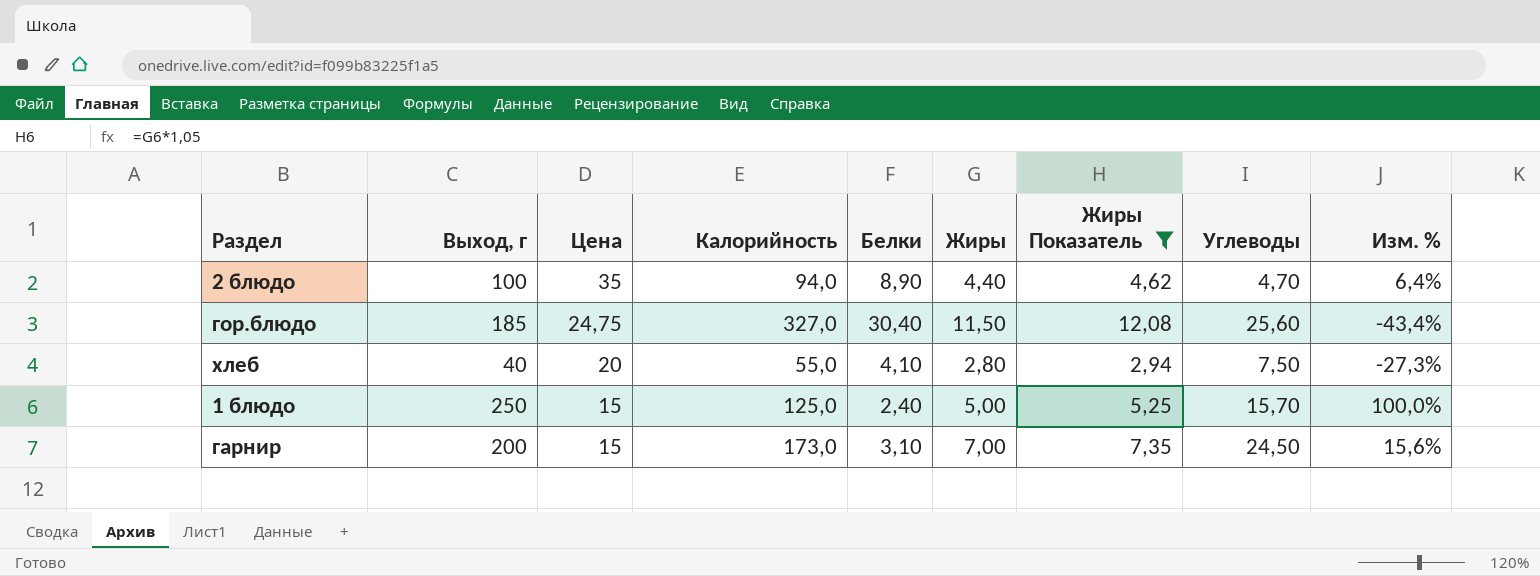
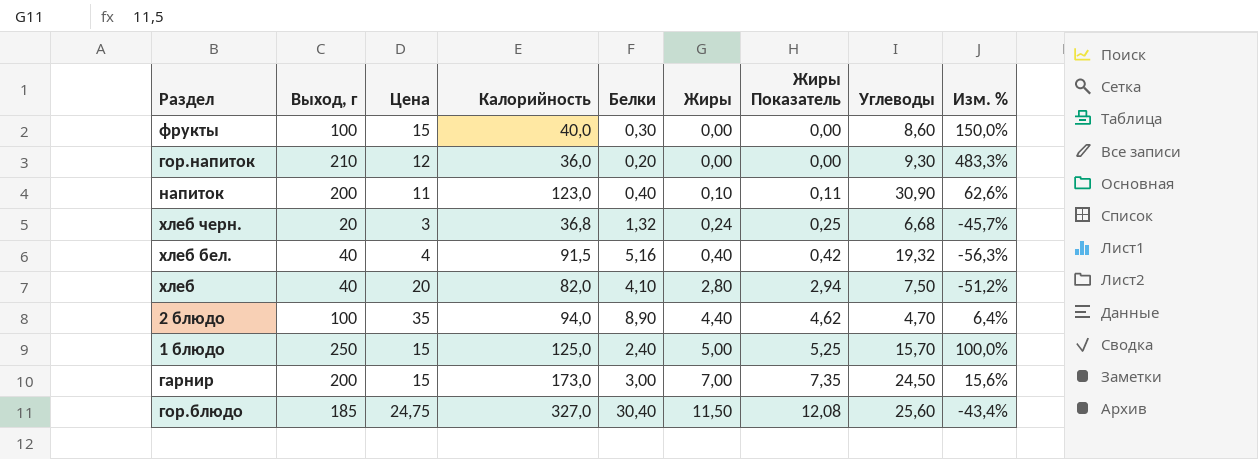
filter: Жиры Показатель >= 2,94 -> none
row order: Цена descending -> Жиры ascending
хлеб | Калорийность: 55,0 -> 82,0
хлеб | Изм. %: -27,3% -> -51,2%
гарнир | Белки: 3,10 -> 3,00

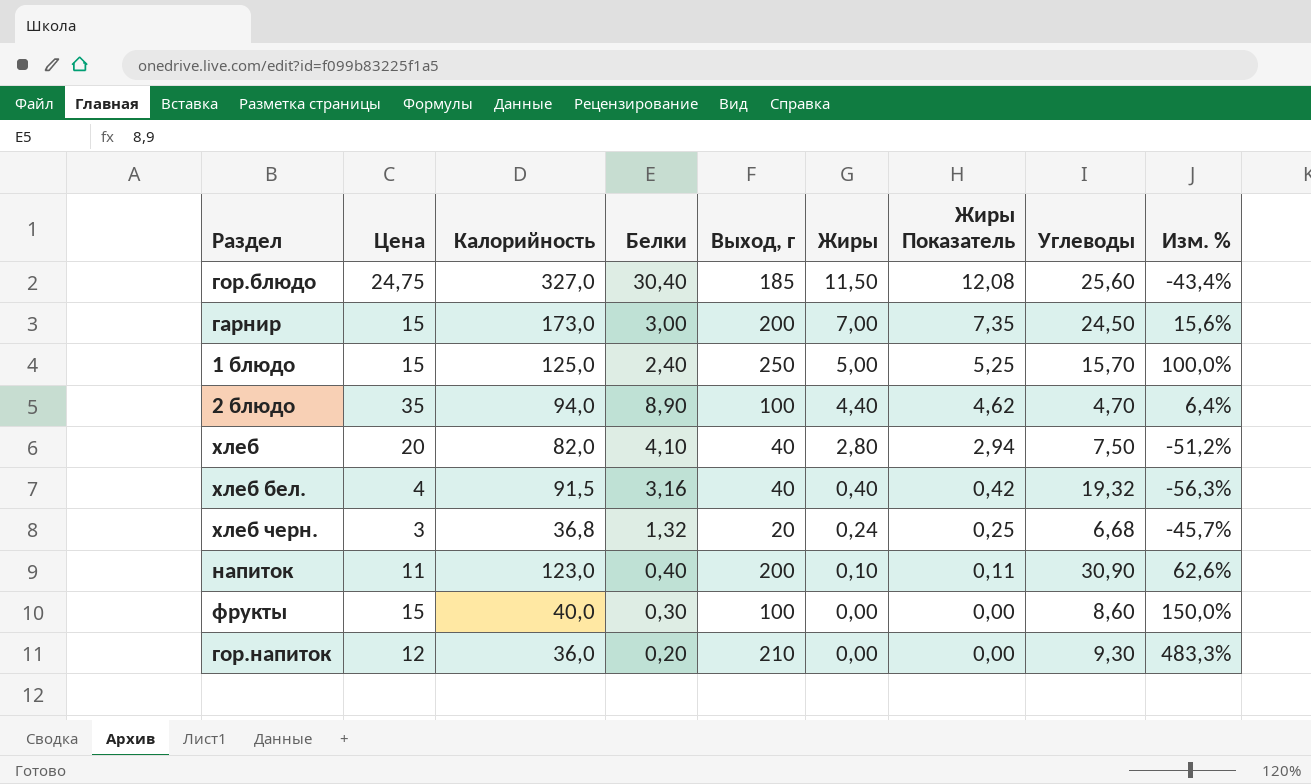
row order: Жиры ascending -> Жиры descending
column Выход, г | position: 2 -> 5
хлеб бел. | Белки: 5,16 -> 3,16

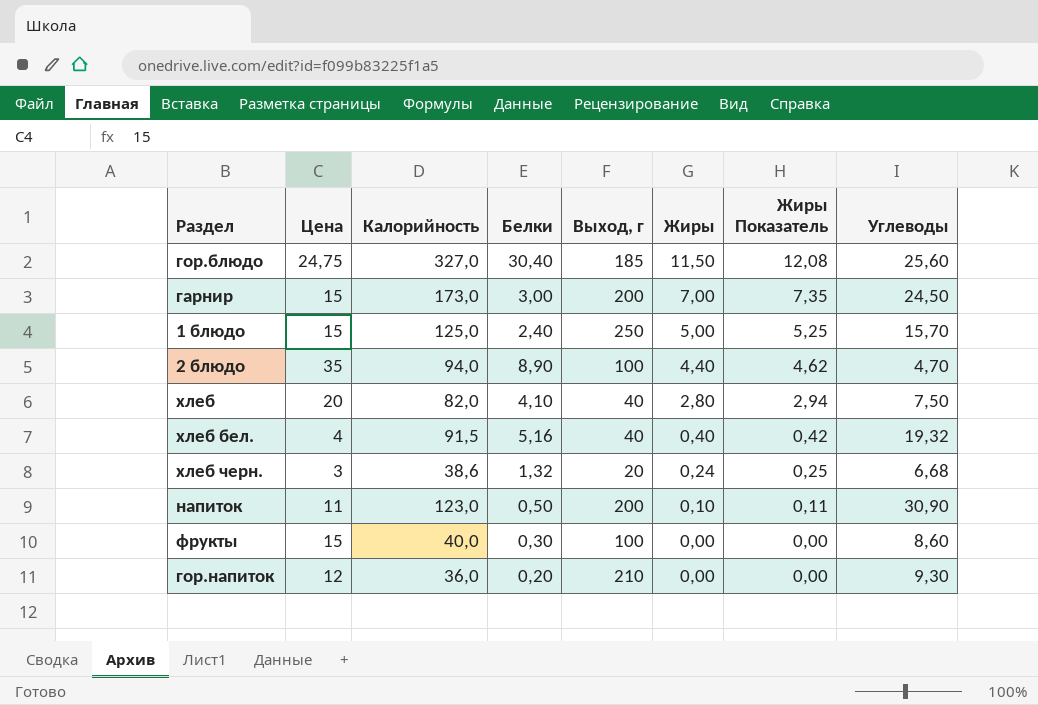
column Изм. % | formula: ([Выход, г] - [Калорийность]) / [Калорийность] -> none
хлеб бел. | Белки: 3,16 -> 5,16
хлеб черн. | Калорийность: 36,8 -> 38,6
напиток | Белки: 0,40 -> 0,50

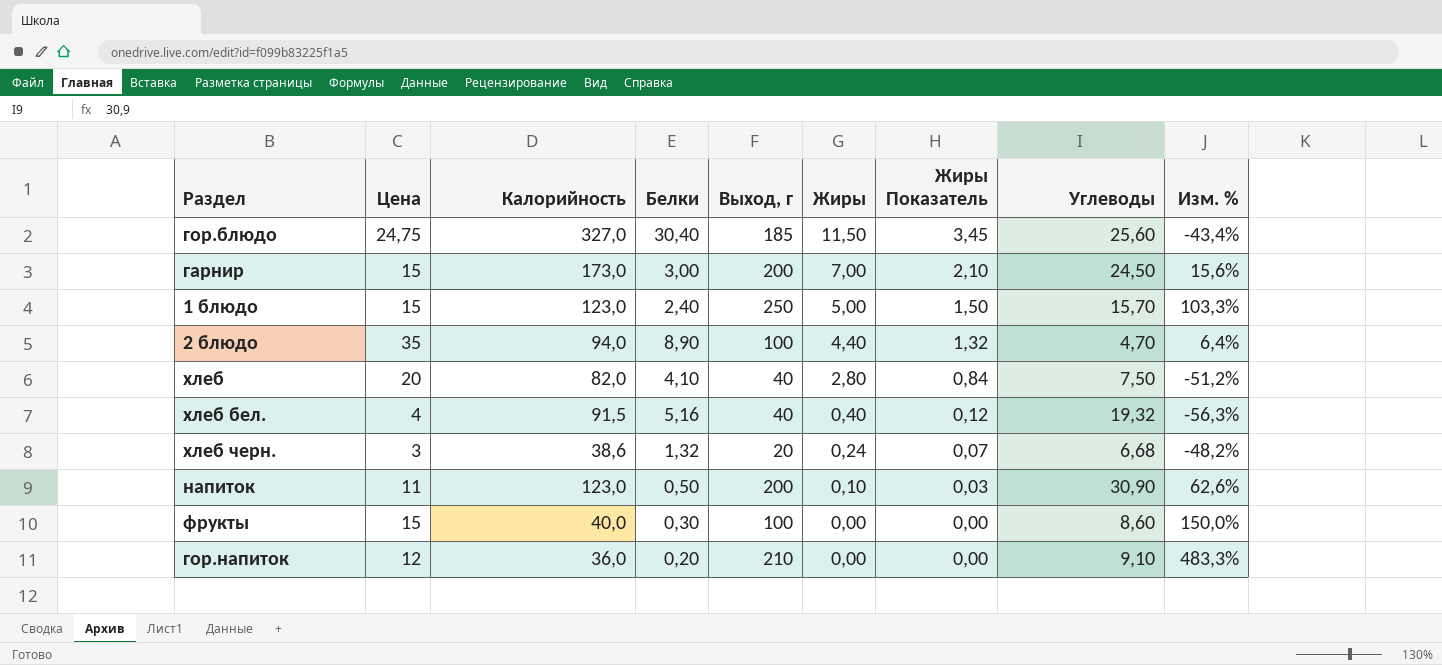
column Жиры Показатель | formula: [Жиры] * 1,05 -> [Жиры] * 0,3
column Изм. % | formula: none -> ([Выход, г] - [Калорийность]) / [Калорийность]
1 блюдо | Калорийность: 125,0 -> 123,0
гор.напиток | Углеводы: 9,30 -> 9,10

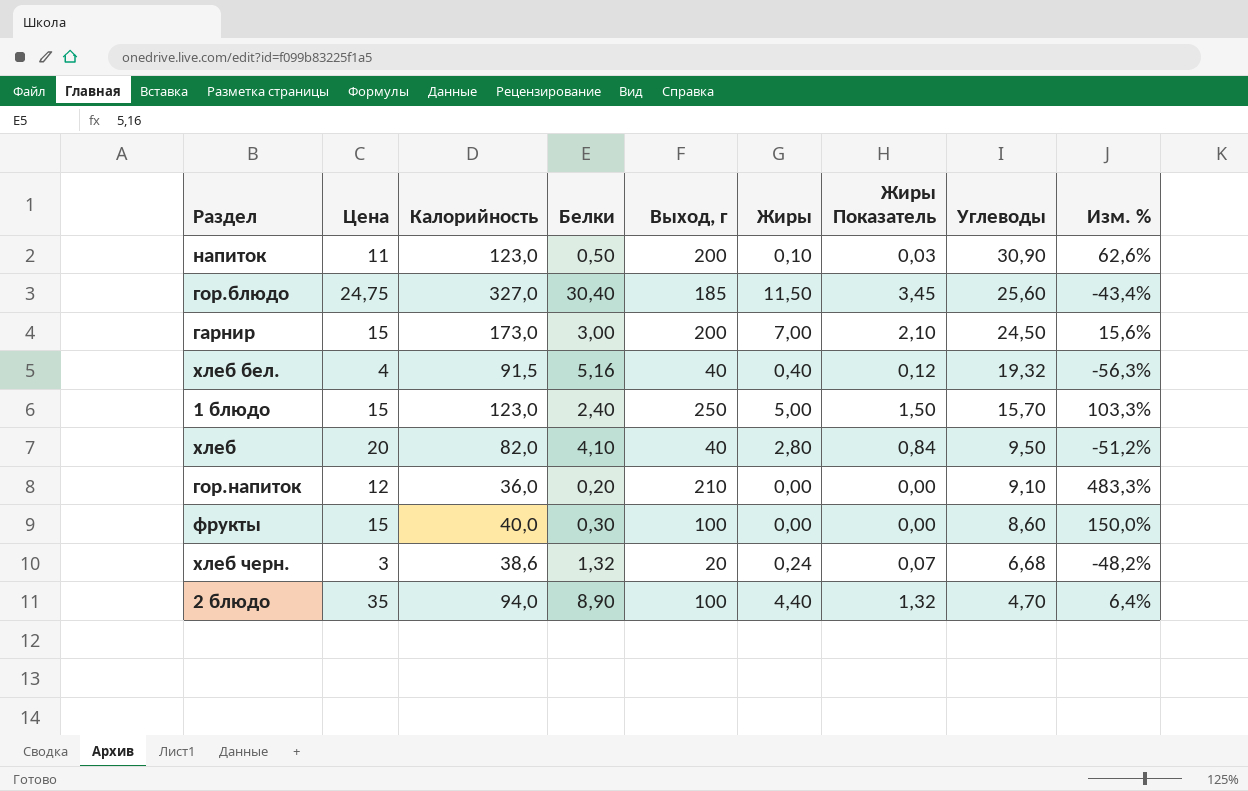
row order: Жиры descending -> Углеводы descending
хлеб | Углеводы: 7,50 -> 9,50

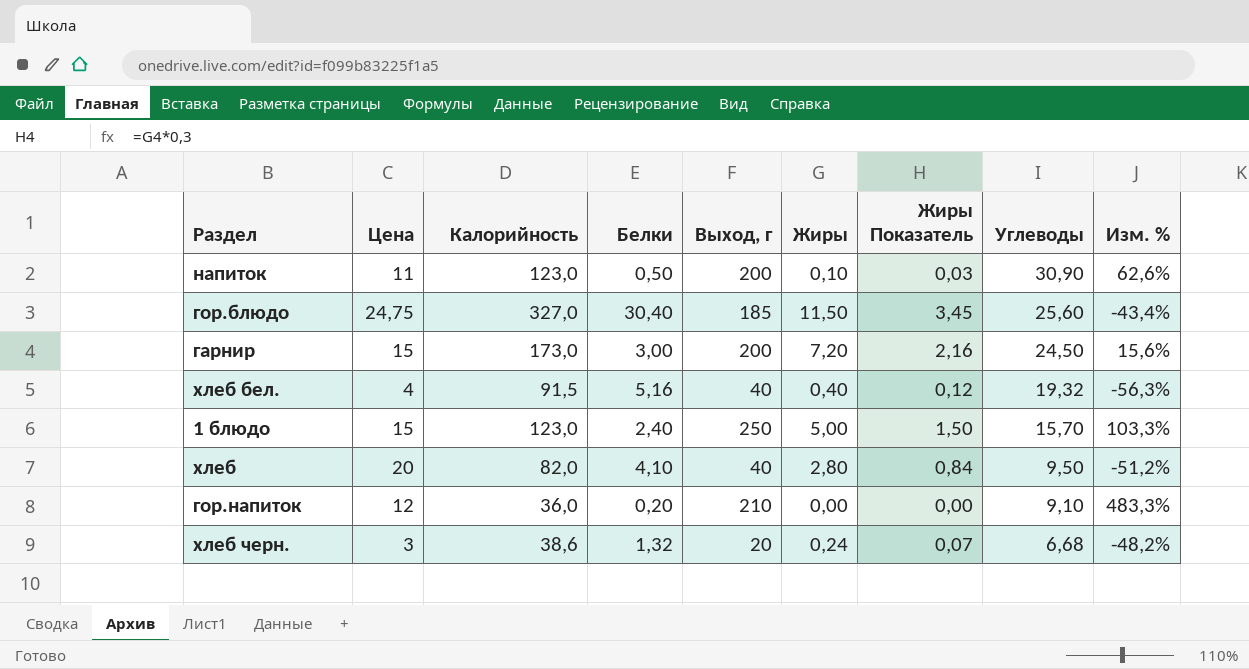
row фрукты: 15 | 40,0 | 0,30 | 100 | 0,00 | 0,00 | 8,60 | 150,0% -> none
row 2 блюдо: 35 | 94,0 | 8,90 | 100 | 4,40 | 1,32 | 4,70 | 6,4% -> none
гарнир | Жиры: 7,00 -> 7,20
гарнир | Жиры Показатель: 2,10 -> 2,16

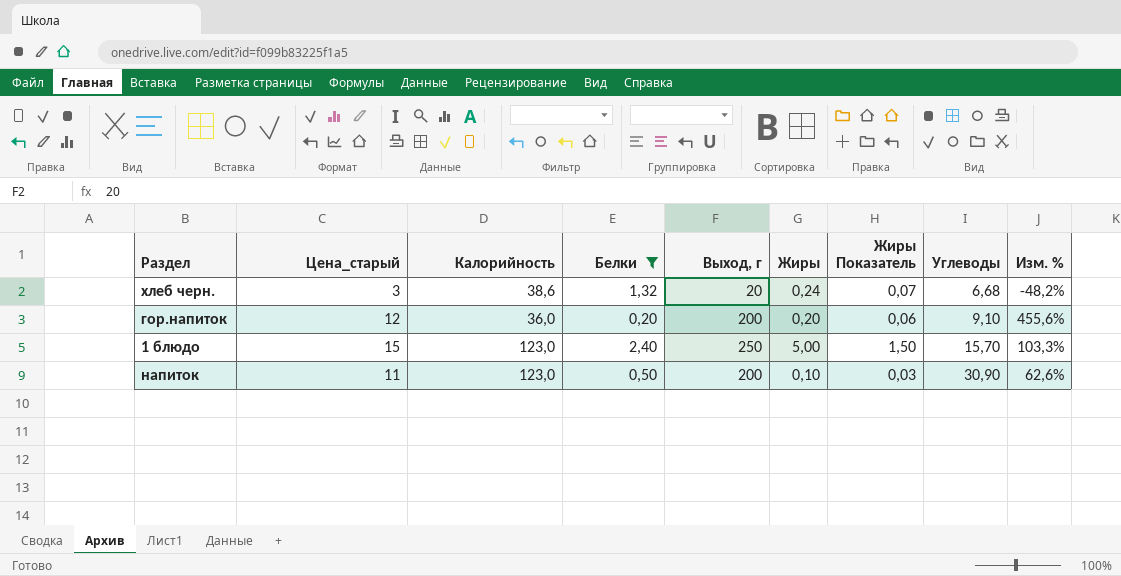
filter: none -> Белки <= 2,40
row order: Углеводы descending -> Углеводы ascending
column name: Цена -> Цена_старый
гор.напиток | Выход, г: 210 -> 200
гор.напиток | Жиры: 0,00 -> 0,20
гор.напиток | Жиры Показатель: 0,00 -> 0,06
гор.напиток | Изм. %: 483,3% -> 455,6%

